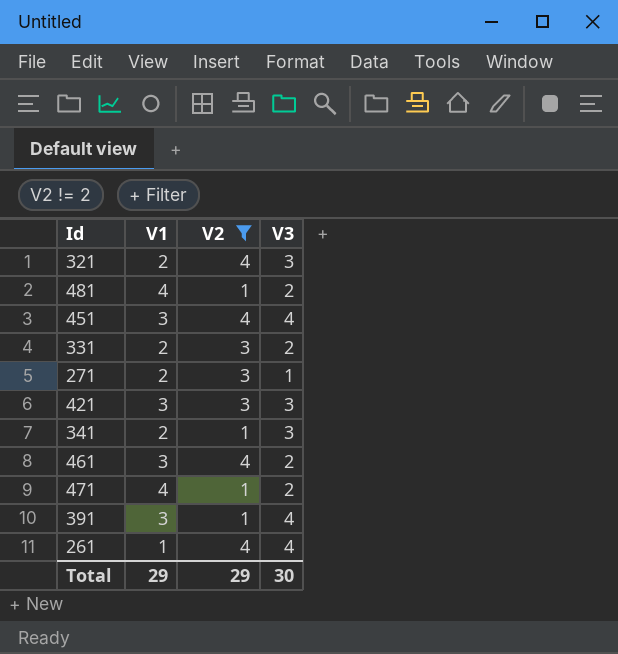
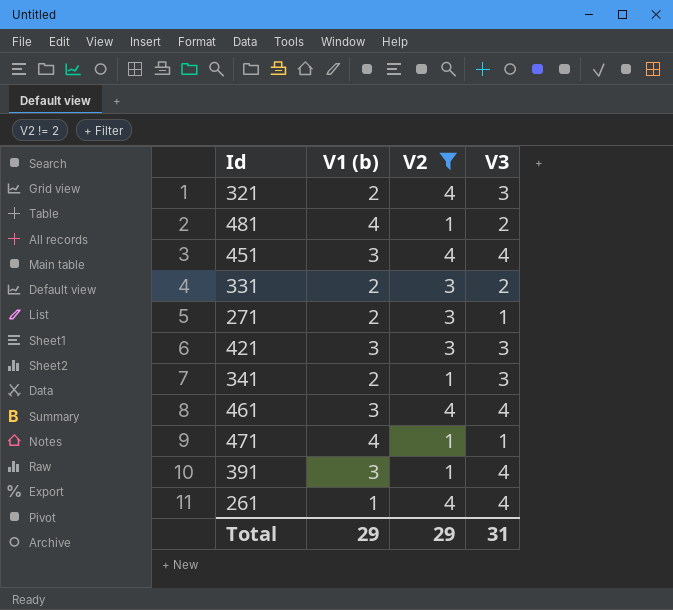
column name: V1 -> V1 (b)
461 | V3: 2 -> 4
471 | V3: 2 -> 1
Total | V3: 30 -> 31

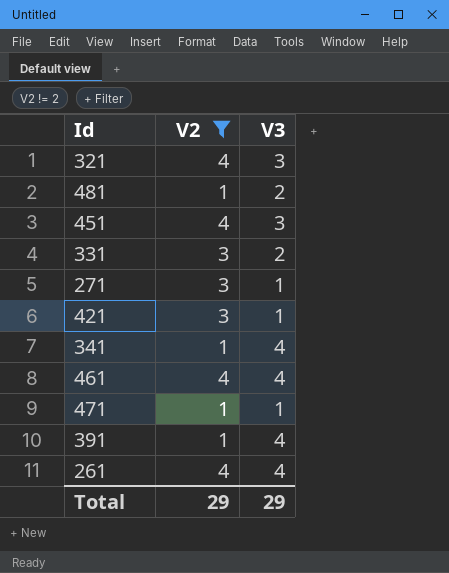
column V1 (b) | position: 2 -> none
451 | V3: 4 -> 3
421 | V3: 3 -> 1
341 | V3: 3 -> 4
Total | V3: 31 -> 29

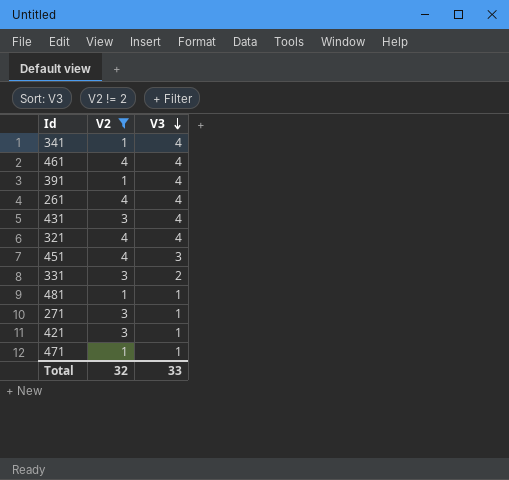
row order: none -> V3 descending
row 431: none -> 3 | 4
321 | V3: 3 -> 4
481 | V3: 2 -> 1
Total | V2: 29 -> 32
Total | V3: 29 -> 33

